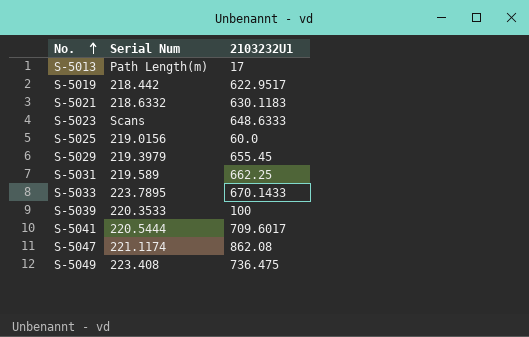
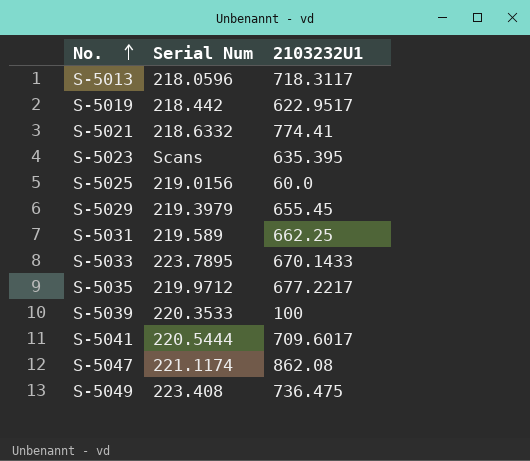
S-5013 | Serial Num: Path Length(m) -> 218.0596
S-5013 | 2103232U1: 17 -> 718.3117
S-5021 | 2103232U1: 630.1183 -> 774.41
S-5023 | 2103232U1: 648.6333 -> 635.395
row S-5035: none -> 219.9712 | 677.2217

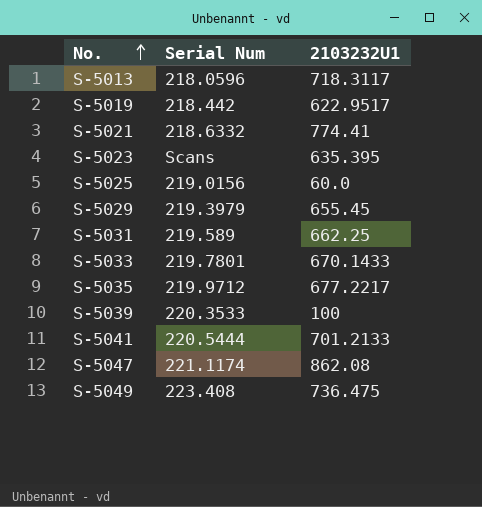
S-5033 | Serial Num: 223.7895 -> 219.7801
S-5041 | 2103232U1: 709.6017 -> 701.2133

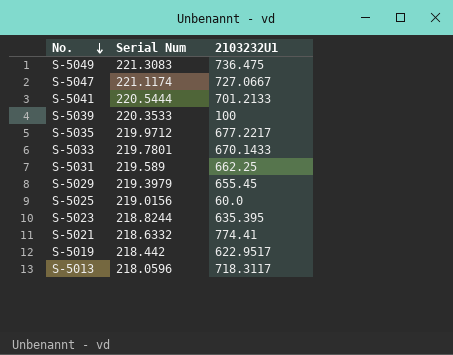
row order: No. ascending -> No. descending
S-5049 | Serial Num: 223.408 -> 221.3083
S-5047 | 2103232U1: 862.08 -> 727.0667
S-5023 | Serial Num: Scans -> 218.8244

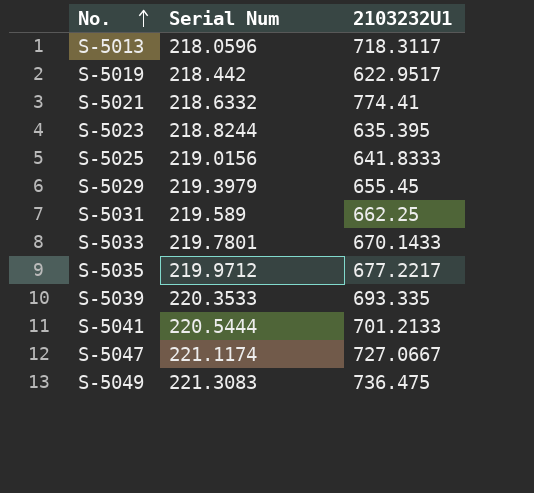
row order: No. descending -> No. ascending
S-5025 | 2103232U1: 60.0 -> 641.8333
S-5039 | 2103232U1: 100 -> 693.335

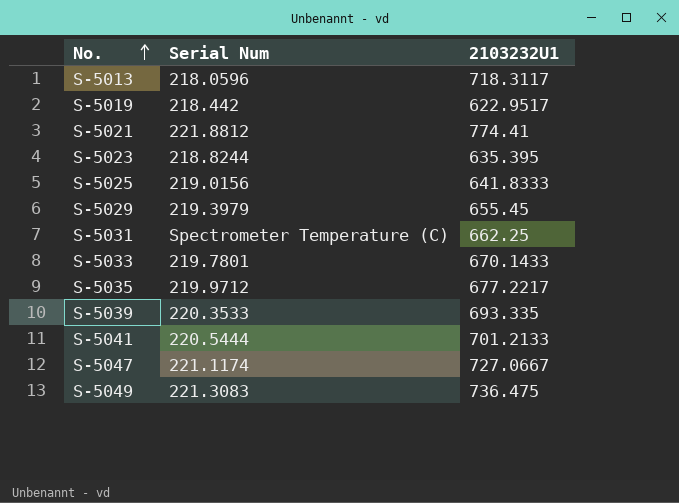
S-5021 | Serial Num: 218.6332 -> 221.8812
S-5031 | Serial Num: 219.589 -> Spectrometer Temperature (C)

